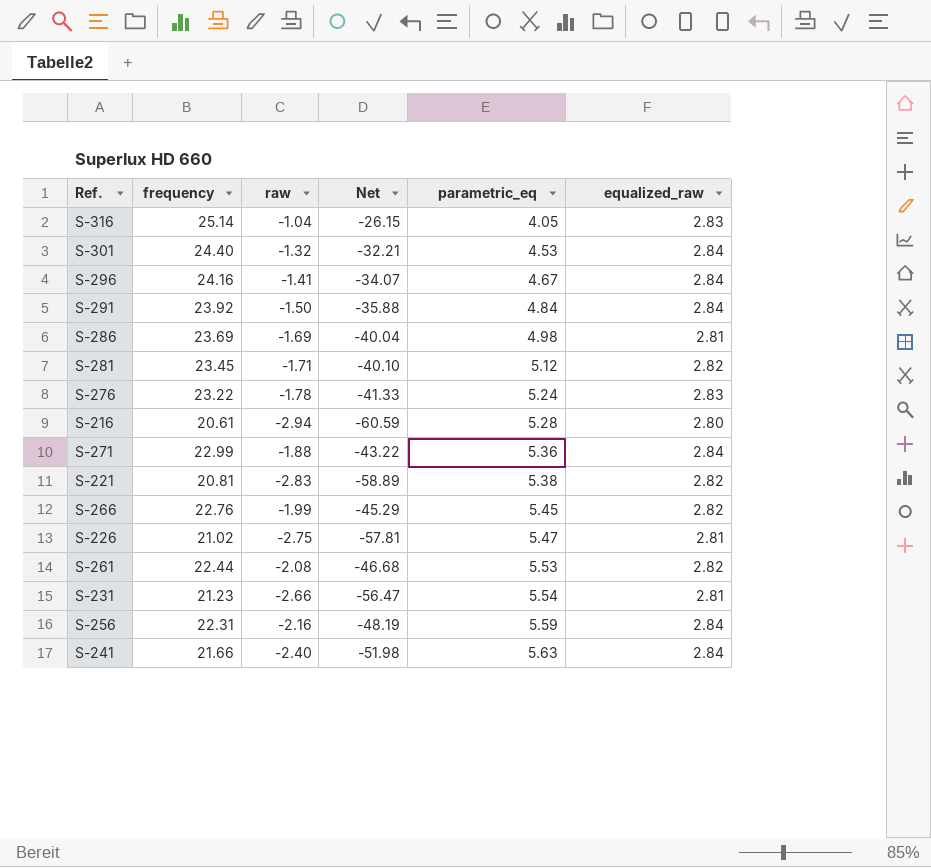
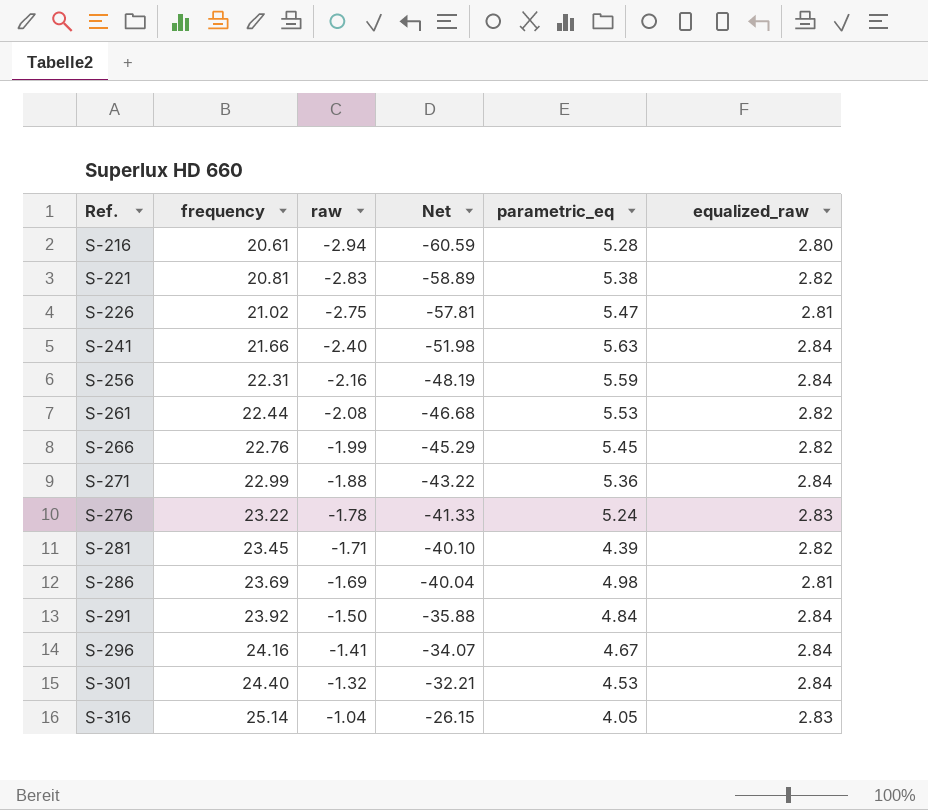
row order: parametric_eq ascending -> Ref. ascending
row S-231: 21.23 | -2.66 | -56.47 | 5.54 | 2.81 -> none
S-281 | parametric_eq: 5.12 -> 4.39

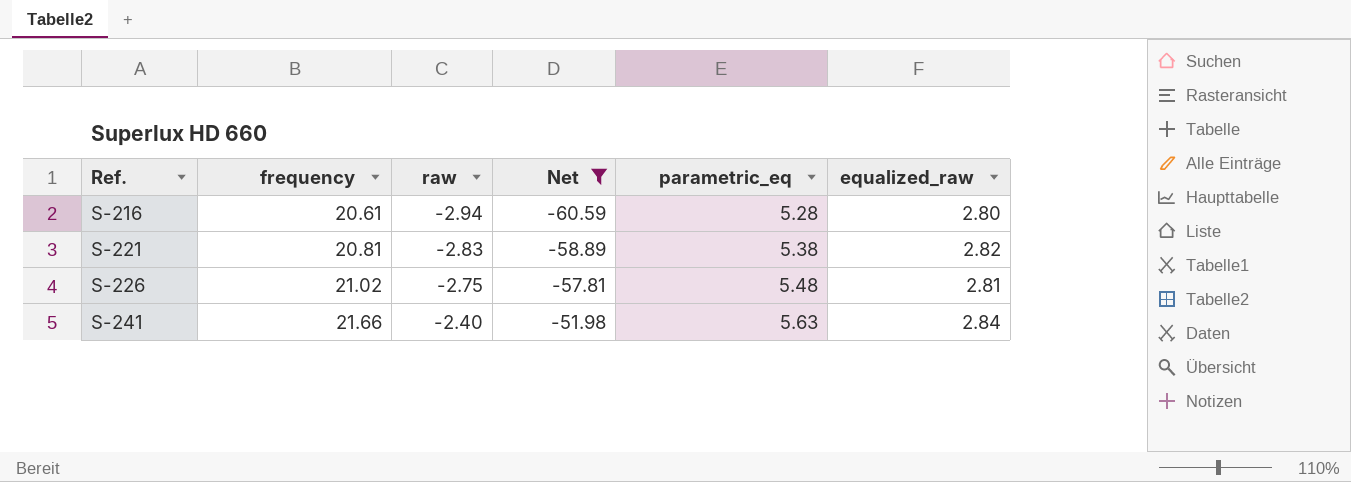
filter: none -> Net <= -51.98
S-226 | parametric_eq: 5.47 -> 5.48

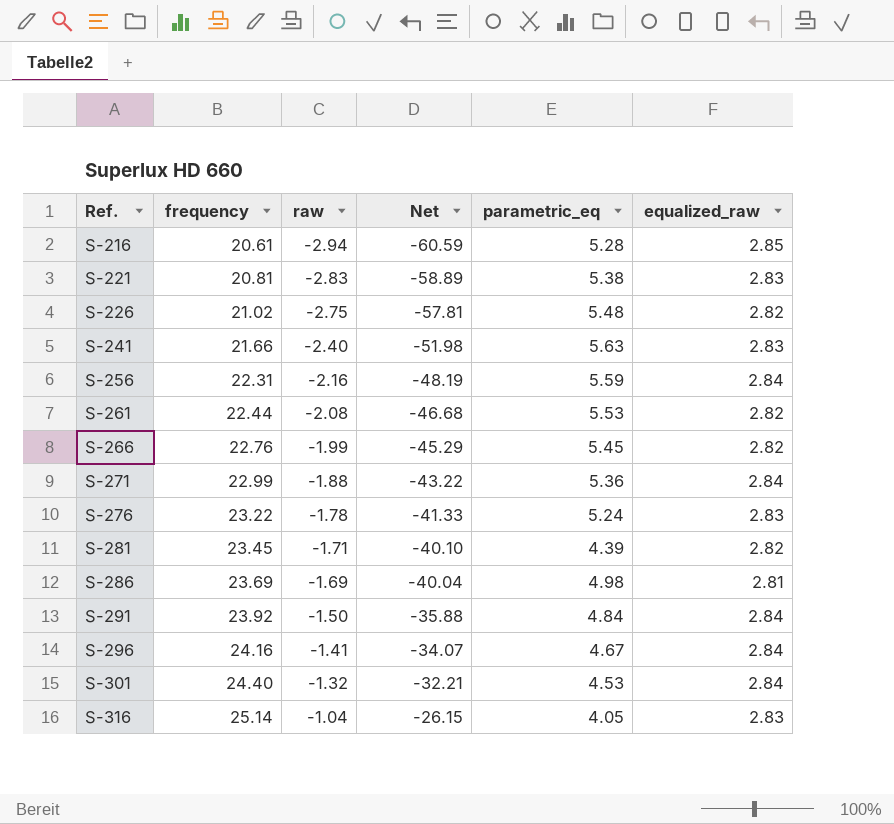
filter: Net <= -51.98 -> none
S-216 | equalized_raw: 2.80 -> 2.85
S-221 | equalized_raw: 2.82 -> 2.83
S-226 | equalized_raw: 2.81 -> 2.82
S-241 | equalized_raw: 2.84 -> 2.83

